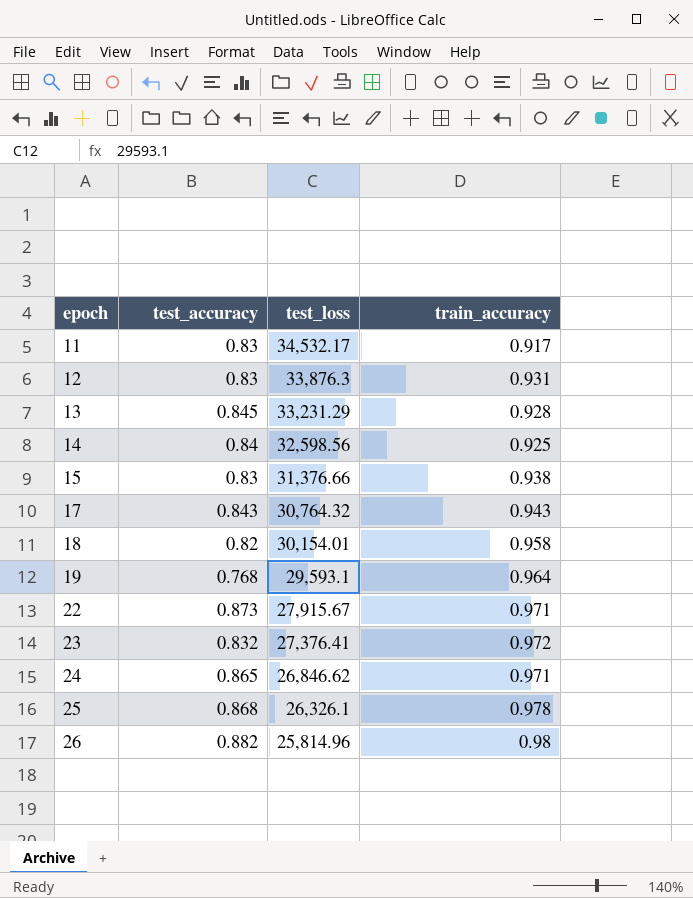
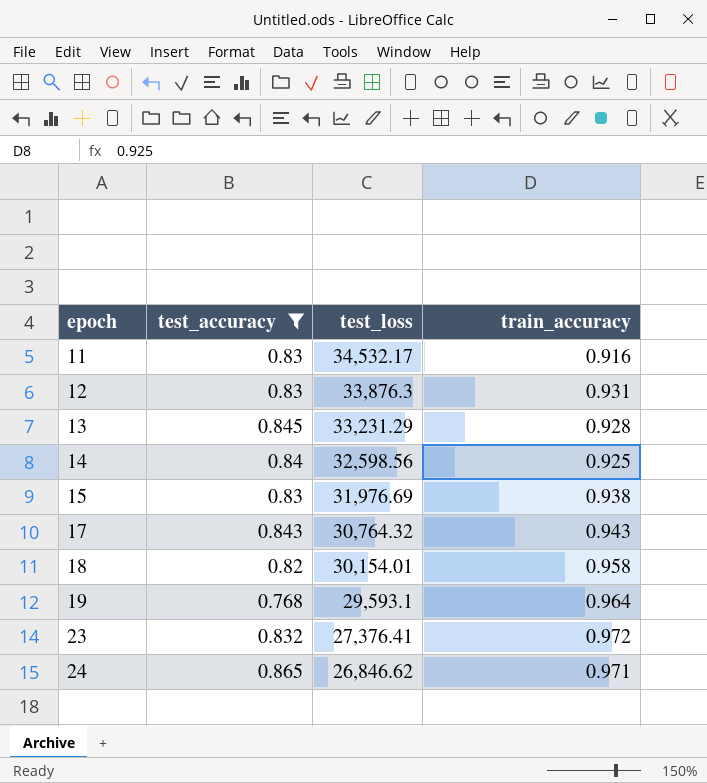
filter: none -> test_accuracy <= 0.865
11 | train_accuracy: 0.917 -> 0.916
15 | test_loss: 31,376.66 -> 31,976.69

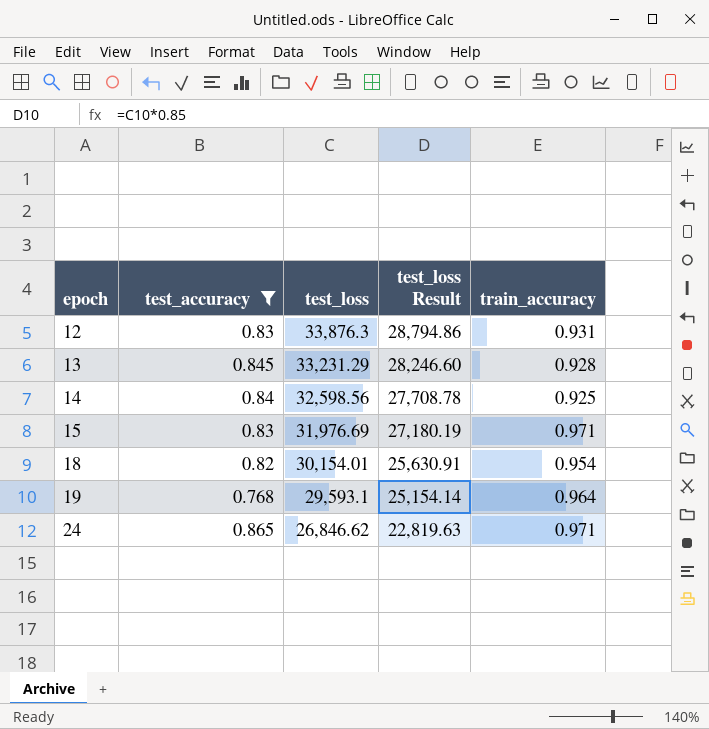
column test_loss Result | formula: none -> [test_loss] * 0.85
row 11: 0.83 | 34,532.17 | 0.916 -> none
row 17: 0.843 | 30,764.32 | 0.943 -> none
row 23: 0.832 | 27,376.41 | 0.972 -> none
15 | train_accuracy: 0.938 -> 0.971
18 | train_accuracy: 0.958 -> 0.954

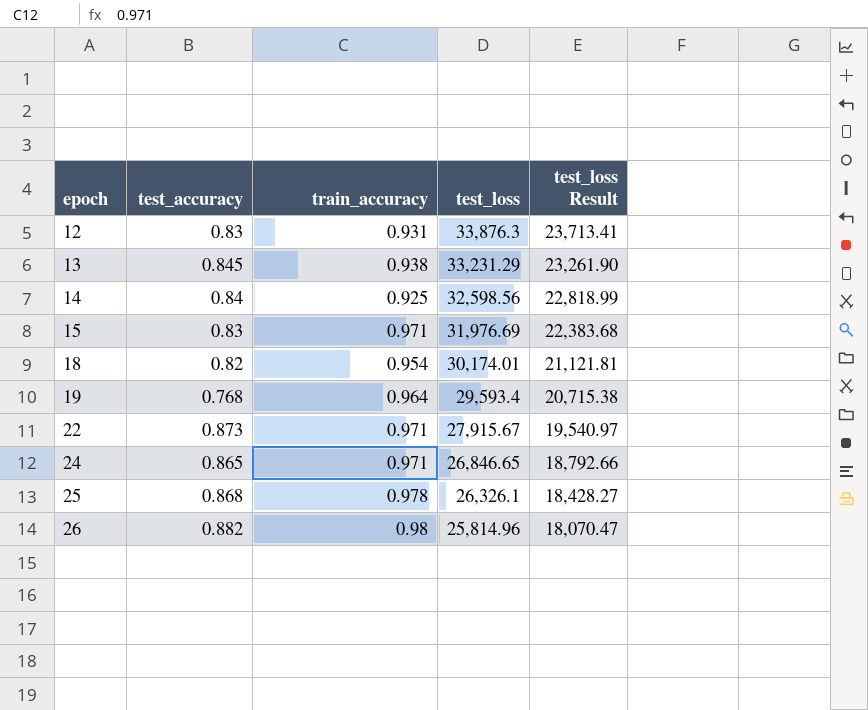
filter: test_accuracy <= 0.865 -> none
column train_accuracy | position: 5 -> 3
column test_loss Result | formula: [test_loss] * 0.85 -> [test_loss] * 0.7
13 | train_accuracy: 0.928 -> 0.938
18 | test_loss: 30,154.01 -> 30,174.01
19 | test_loss: 29,593.1 -> 29,593.4
24 | test_loss: 26,846.62 -> 26,846.65

